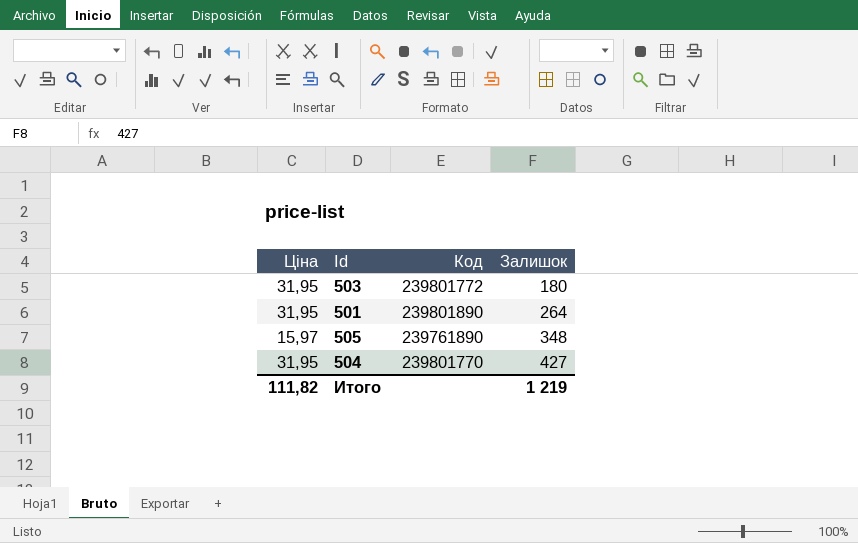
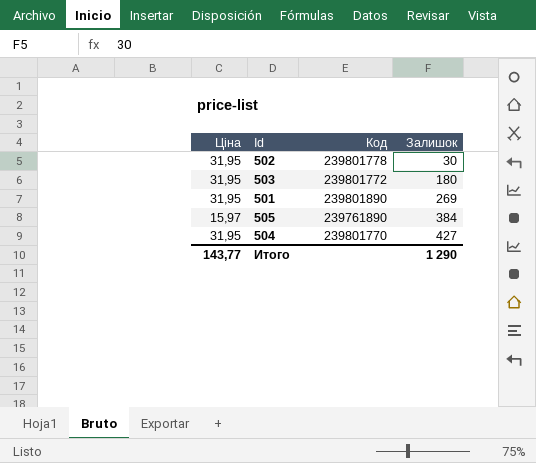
row 502: none -> 31,95 | 239801778 | 30
501 | Залишок: 264 -> 269
505 | Залишок: 348 -> 384
Итого | Ціна: 111,82 -> 143,77
Итого | Залишок: 1 219 -> 1 290

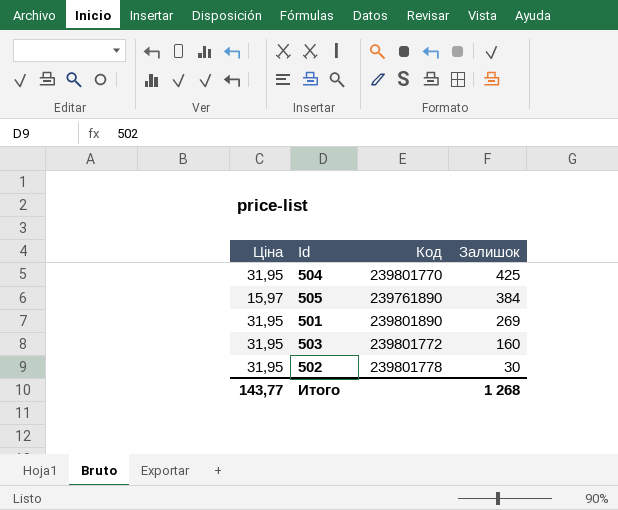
row order: Залишок ascending -> Залишок descending
504 | Залишок: 427 -> 425
503 | Залишок: 180 -> 160
Итого | Залишок: 1 290 -> 1 268

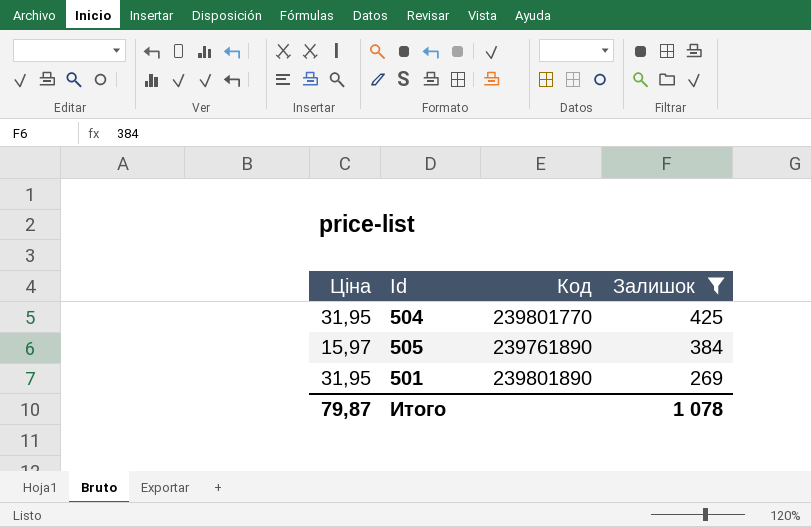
filter: none -> Залишок >= 269
Итого | Ціна: 143,77 -> 79,87
Итого | Залишок: 1 268 -> 1 078

